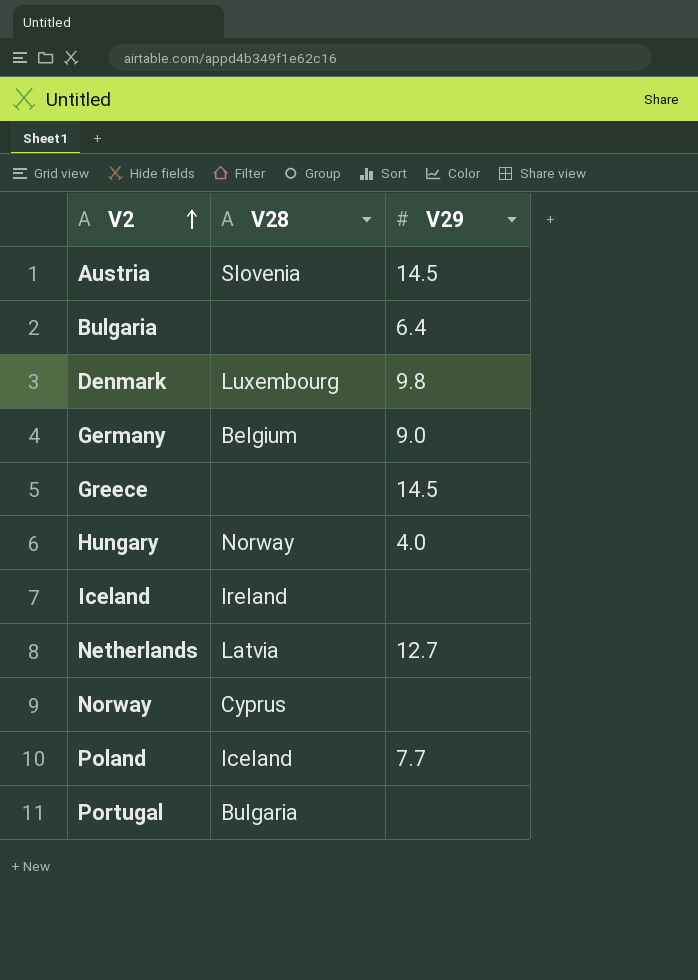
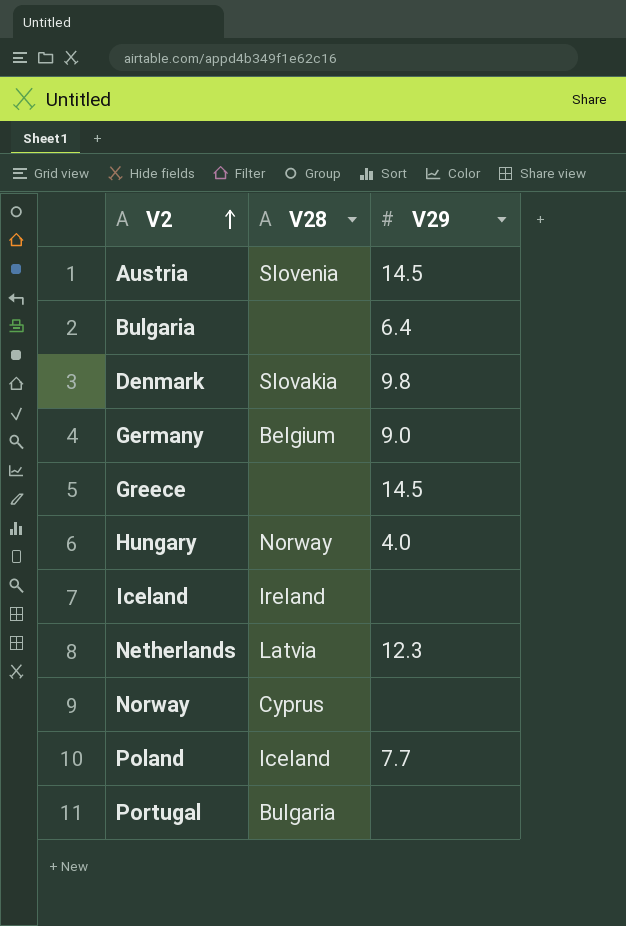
Denmark | V28: Luxembourg -> Slovakia
Netherlands | V29: 12.7 -> 12.3

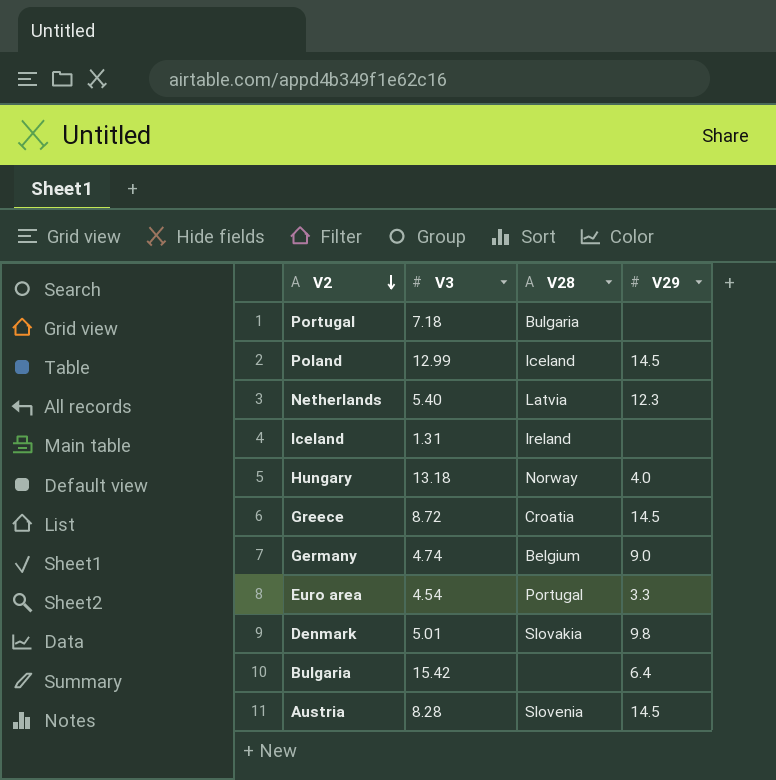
row order: V2 ascending -> V2 descending
column V3 | position: none -> 2
row Norway: Cyprus | none -> none
Poland | V29: 7.7 -> 14.5
Greece | V28: none -> Croatia
row Euro area: none -> 4.54 | Portugal | 3.3

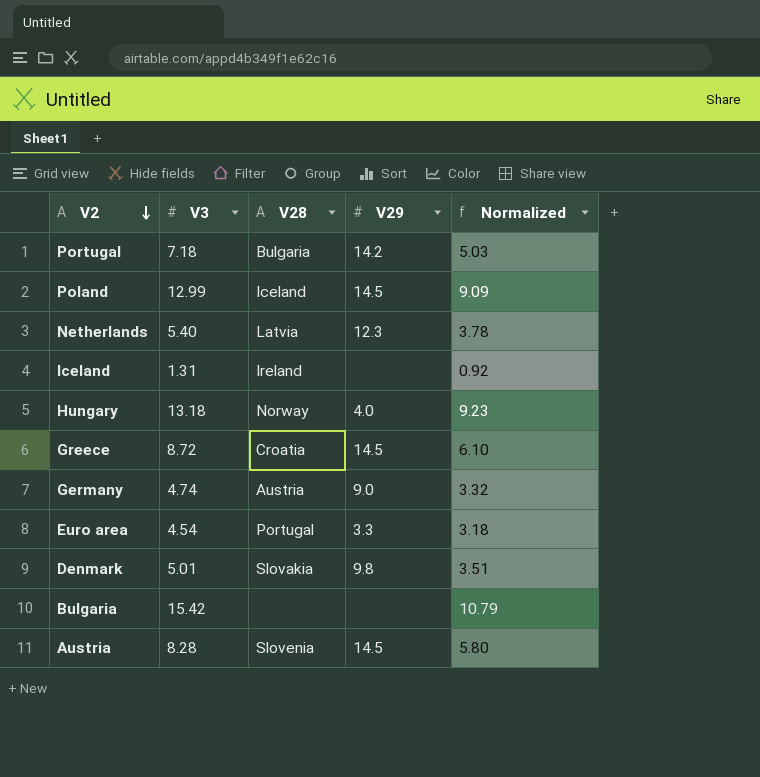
column Normalized | formula: none -> [V3] * 0.7
Portugal | V29: none -> 14.2
Germany | V28: Belgium -> Austria
Bulgaria | V29: 6.4 -> none

